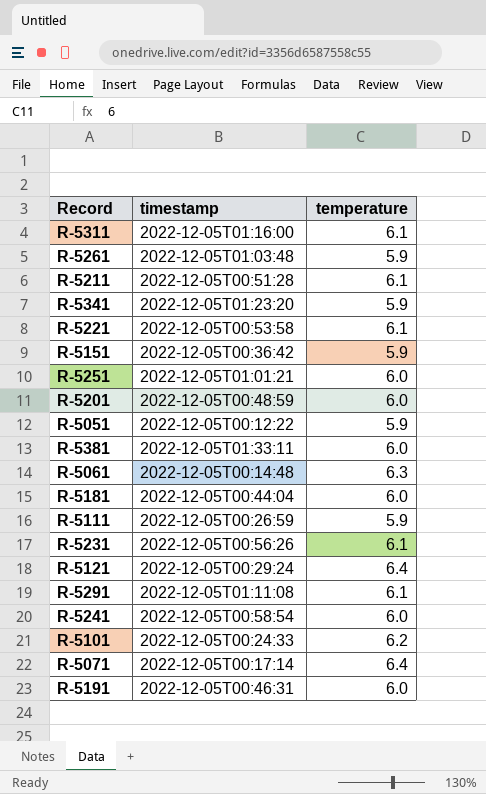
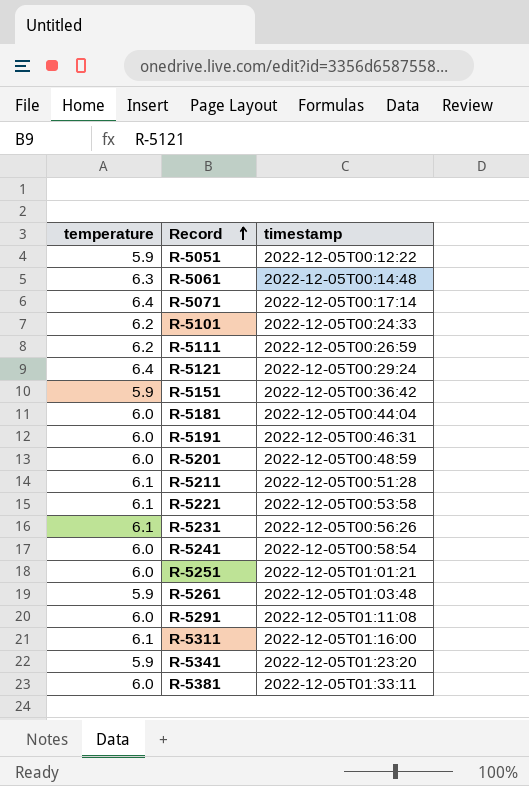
row order: none -> Record ascending
column temperature | position: 3 -> 1
R-5111 | temperature: 5.9 -> 6.2
R-5291 | temperature: 6.1 -> 6.0

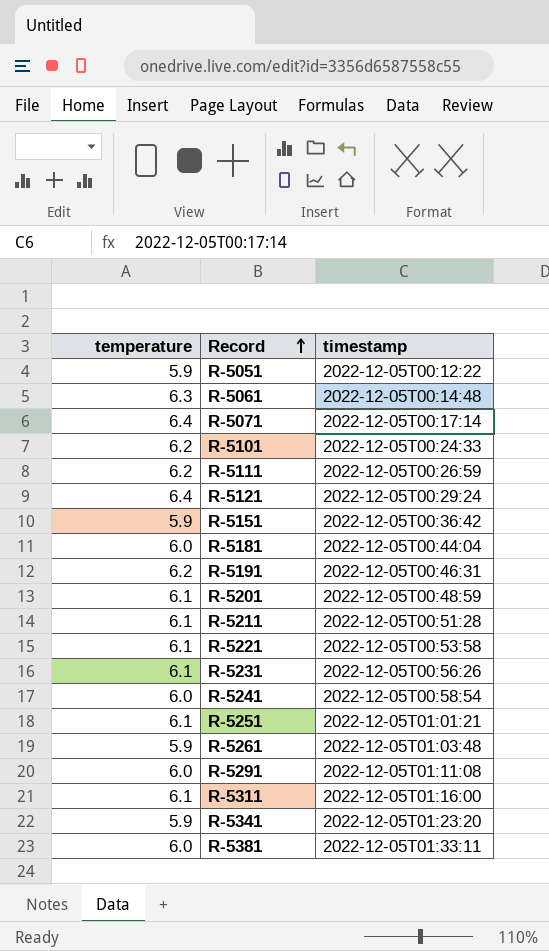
R-5191 | temperature: 6.0 -> 6.2
R-5201 | temperature: 6.0 -> 6.1
R-5251 | temperature: 6.0 -> 6.1

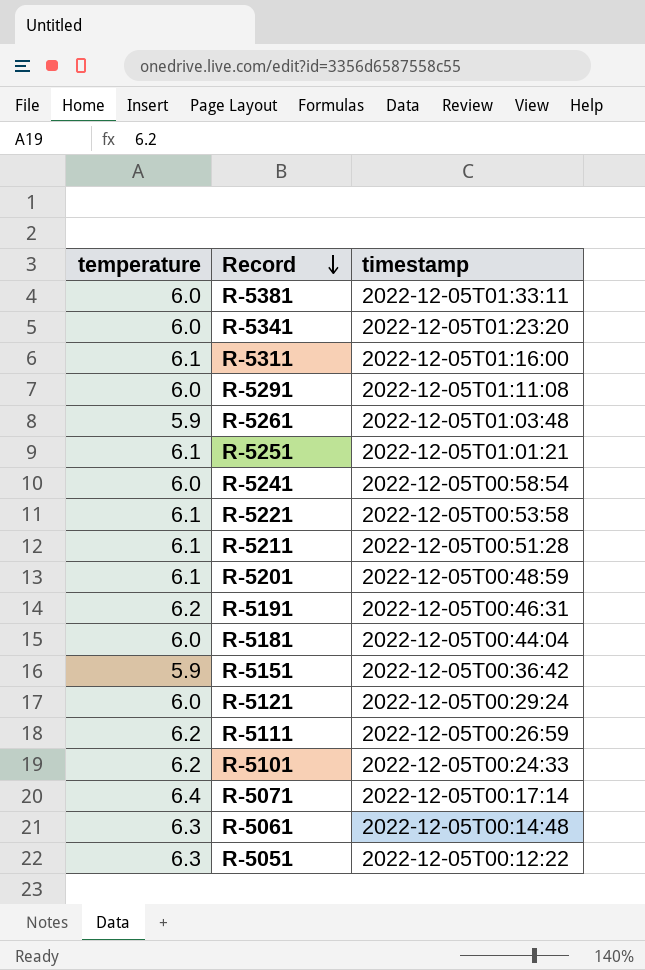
row order: Record ascending -> Record descending
row R-5231: 6.1 | 2022-12-05T00:56:26 -> none
R-5341 | temperature: 5.9 -> 6.0
R-5121 | temperature: 6.4 -> 6.0
R-5051 | temperature: 5.9 -> 6.3

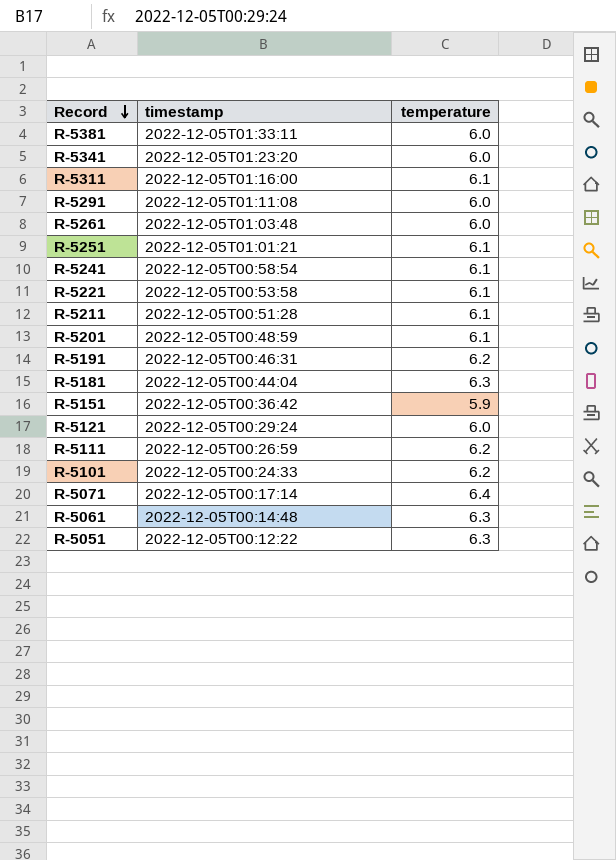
column temperature | position: 1 -> 3
R-5261 | temperature: 5.9 -> 6.0
R-5241 | temperature: 6.0 -> 6.1
R-5181 | temperature: 6.0 -> 6.3

